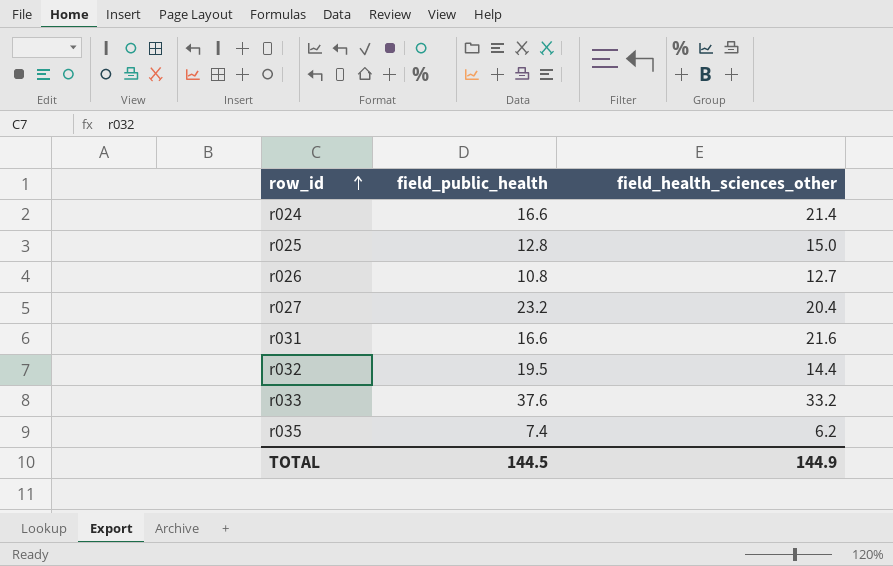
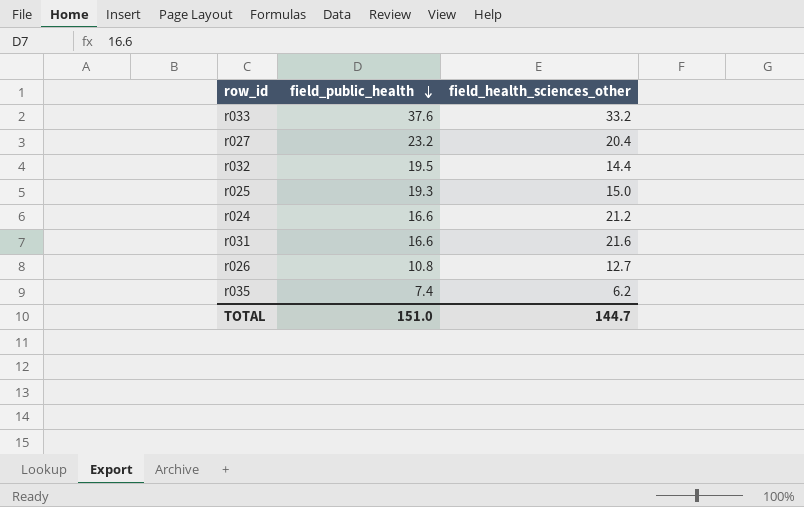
row order: row_id ascending -> field_public_health descending
r025 | field_public_health: 12.8 -> 19.3
r024 | field_health_sciences_other: 21.4 -> 21.2
TOTAL | field_public_health: 144.5 -> 151.0
TOTAL | field_health_sciences_other: 144.9 -> 144.7

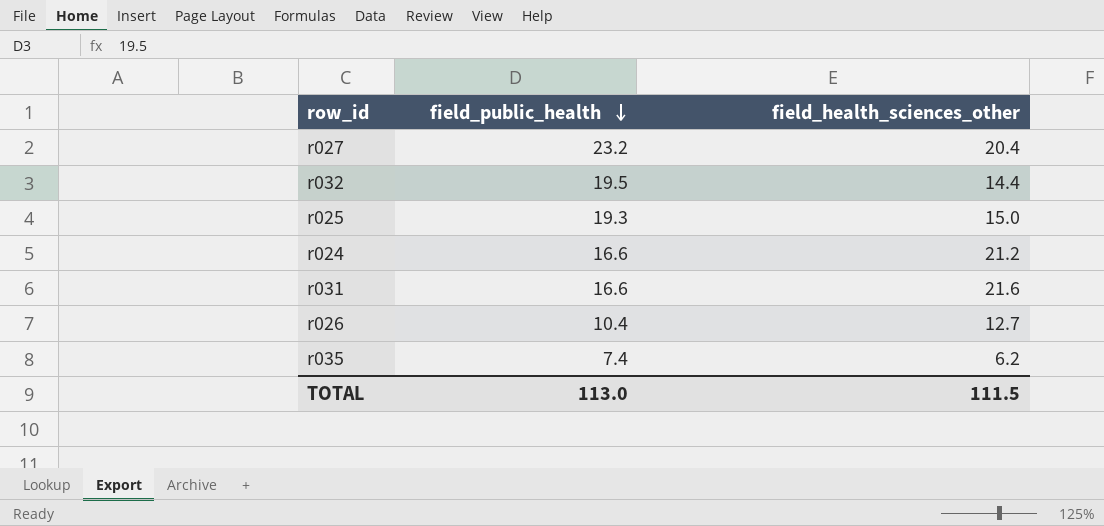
row r033: 37.6 | 33.2 -> none
r026 | field_public_health: 10.8 -> 10.4
TOTAL | field_public_health: 151.0 -> 113.0
TOTAL | field_health_sciences_other: 144.7 -> 111.5

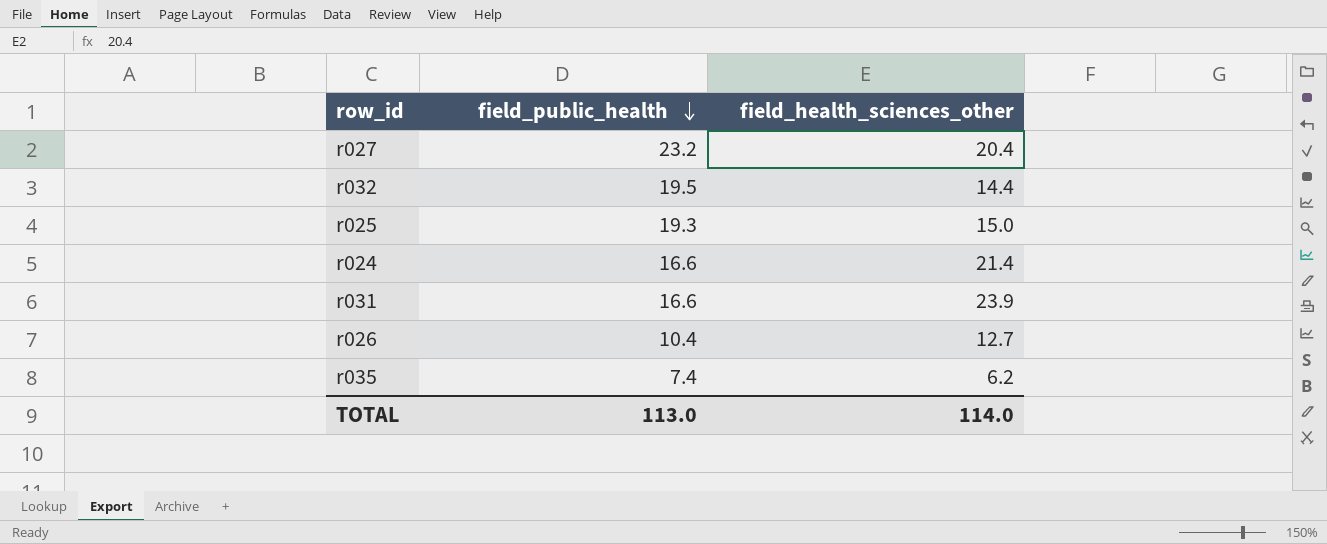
r024 | field_health_sciences_other: 21.2 -> 21.4
r031 | field_health_sciences_other: 21.6 -> 23.9
TOTAL | field_health_sciences_other: 111.5 -> 114.0

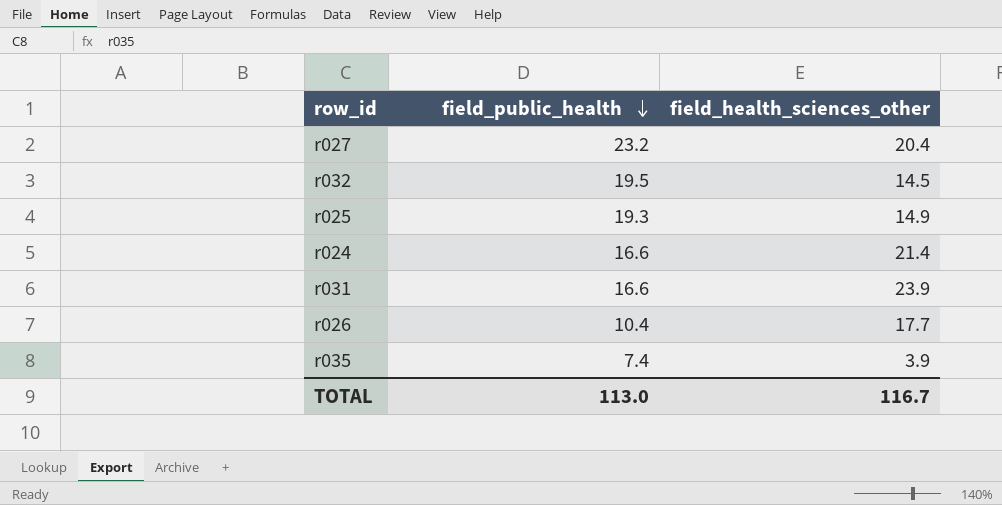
r032 | field_health_sciences_other: 14.4 -> 14.5
r025 | field_health_sciences_other: 15.0 -> 14.9
r026 | field_health_sciences_other: 12.7 -> 17.7
r035 | field_health_sciences_other: 6.2 -> 3.9
TOTAL | field_health_sciences_other: 114.0 -> 116.7

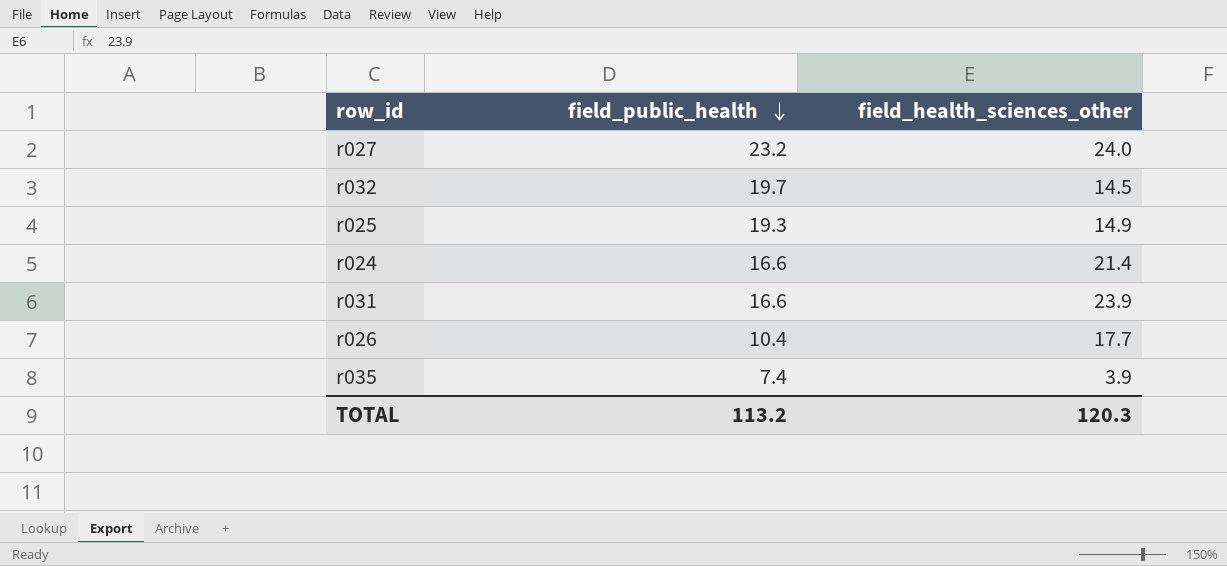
r027 | field_health_sciences_other: 20.4 -> 24.0
r032 | field_public_health: 19.5 -> 19.7
TOTAL | field_public_health: 113.0 -> 113.2
TOTAL | field_health_sciences_other: 116.7 -> 120.3

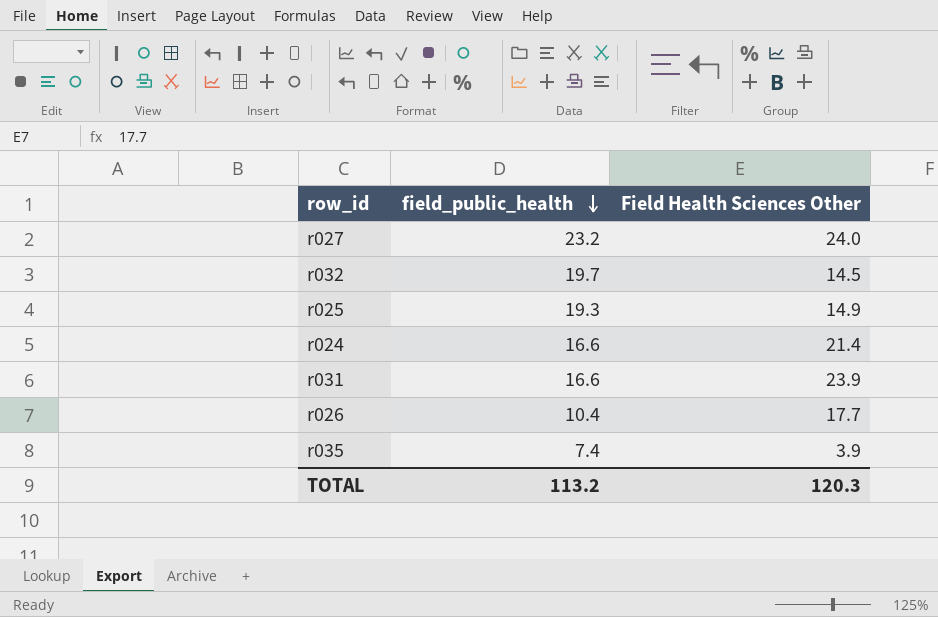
column name: field_health_sciences_other -> Field Health Sciences Other

